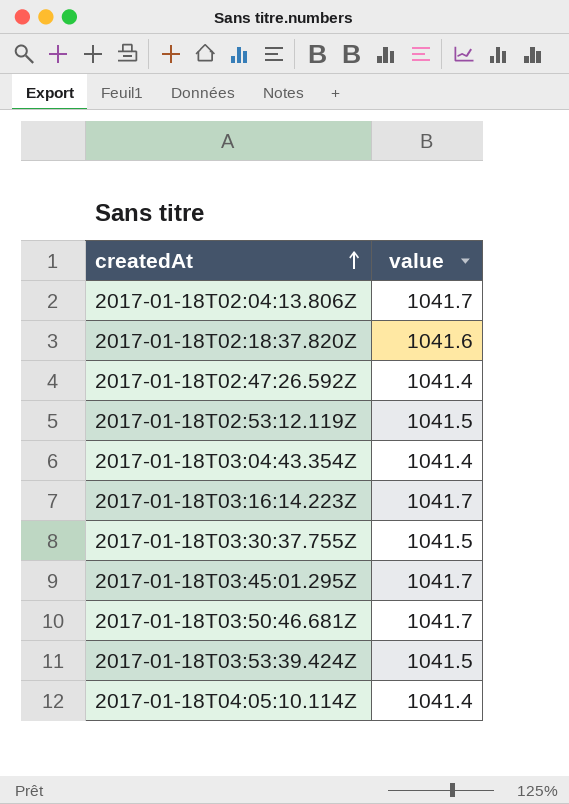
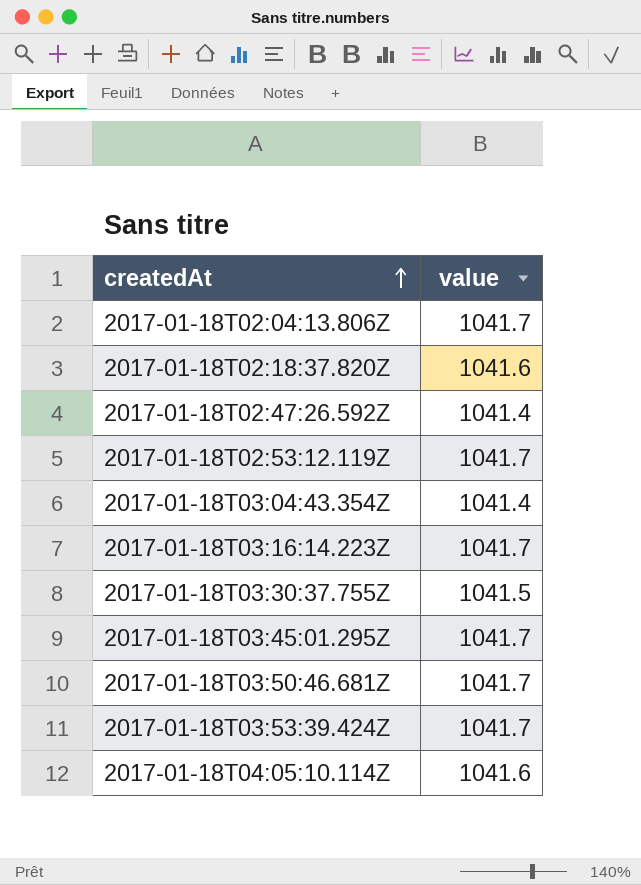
2017-01-18T02:53:12.119Z | value: 1041.5 -> 1041.7
2017-01-18T03:53:39.424Z | value: 1041.5 -> 1041.7
2017-01-18T04:05:10.114Z | value: 1041.4 -> 1041.6

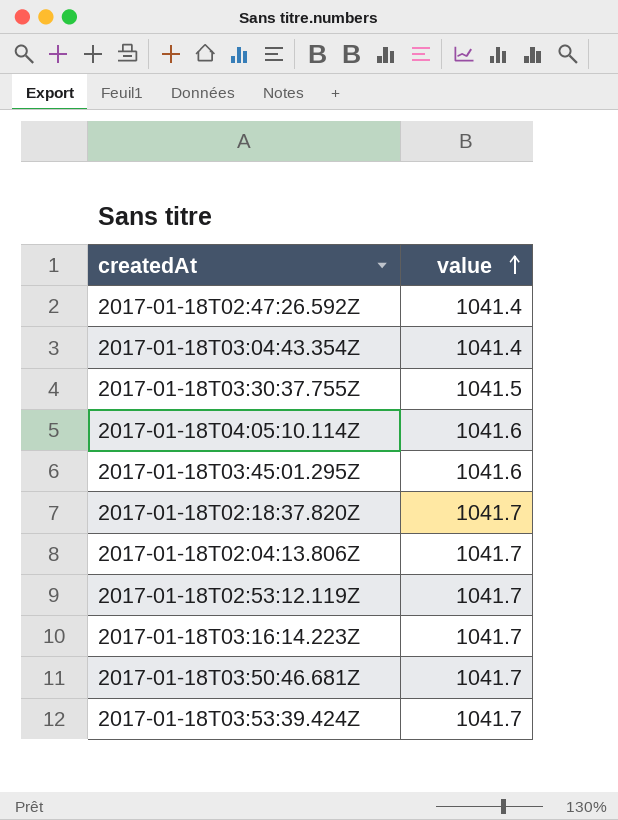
row order: createdAt ascending -> value ascending
2017-01-18T03:45:01.295Z | value: 1041.7 -> 1041.6
2017-01-18T02:18:37.820Z | value: 1041.6 -> 1041.7

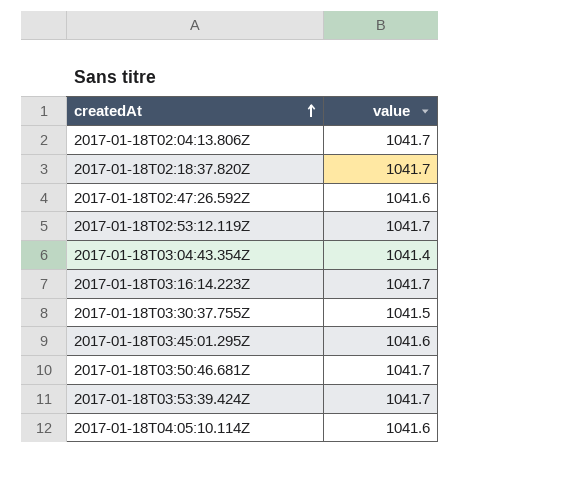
row order: value ascending -> createdAt ascending
2017-01-18T02:47:26.592Z | value: 1041.4 -> 1041.6

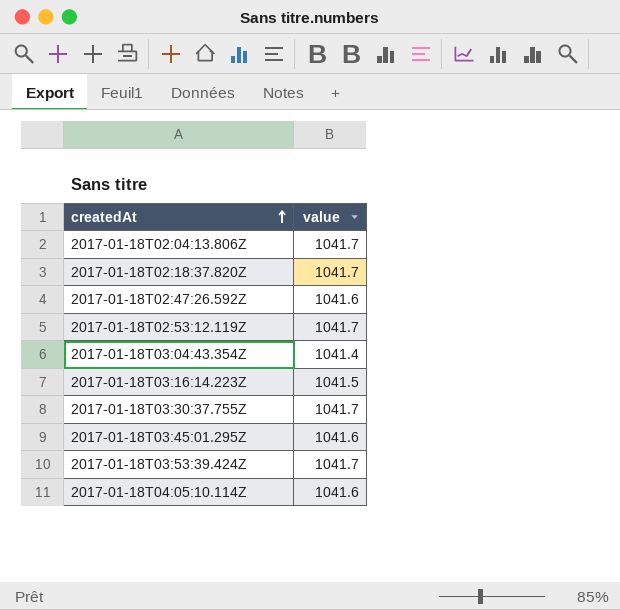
row 2017-01-18T03:50:46.681Z: 1041.7 -> none
2017-01-18T03:16:14.223Z | value: 1041.7 -> 1041.5
2017-01-18T03:30:37.755Z | value: 1041.5 -> 1041.7

